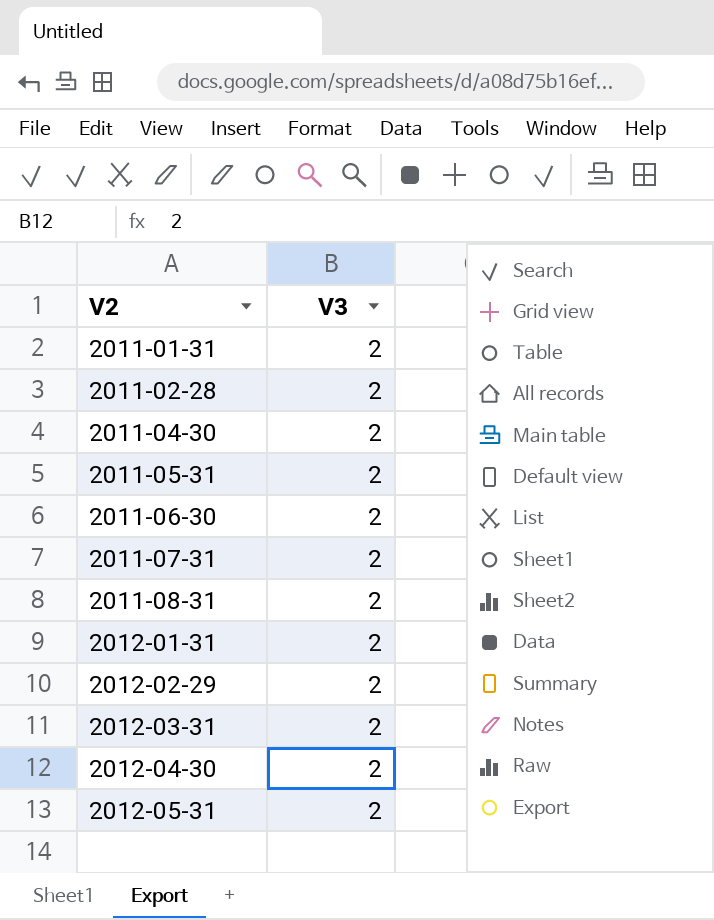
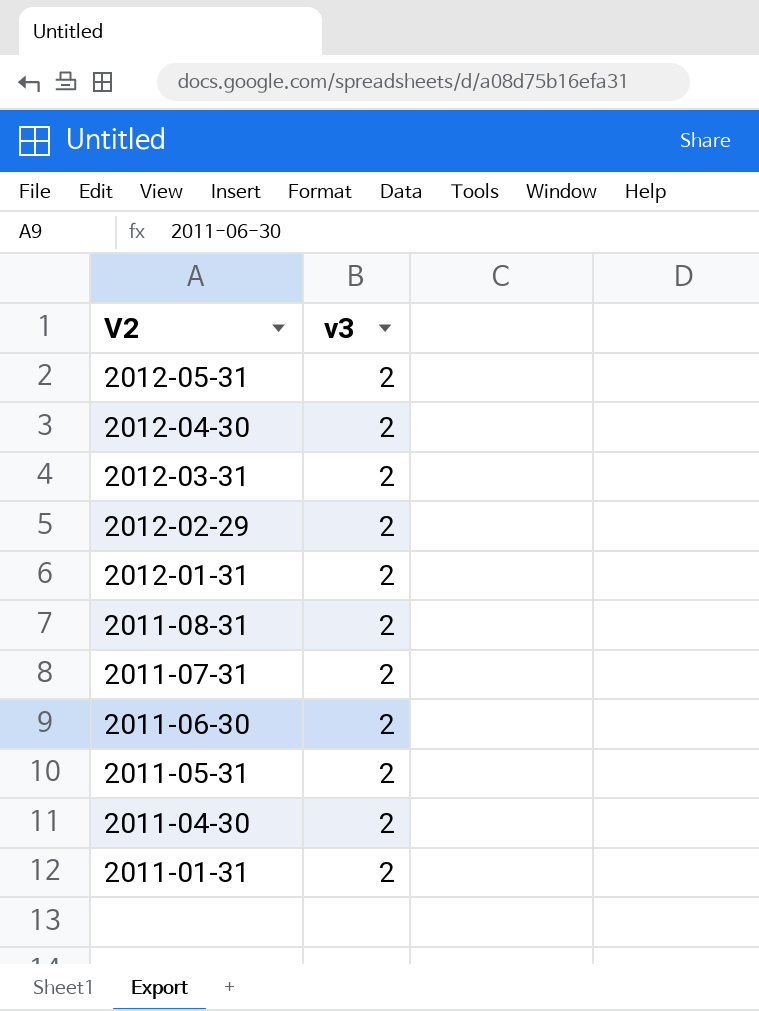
row order: V2 ascending -> V2 descending
column name: V3 -> v3
row 2011-02-28: 2 -> none

